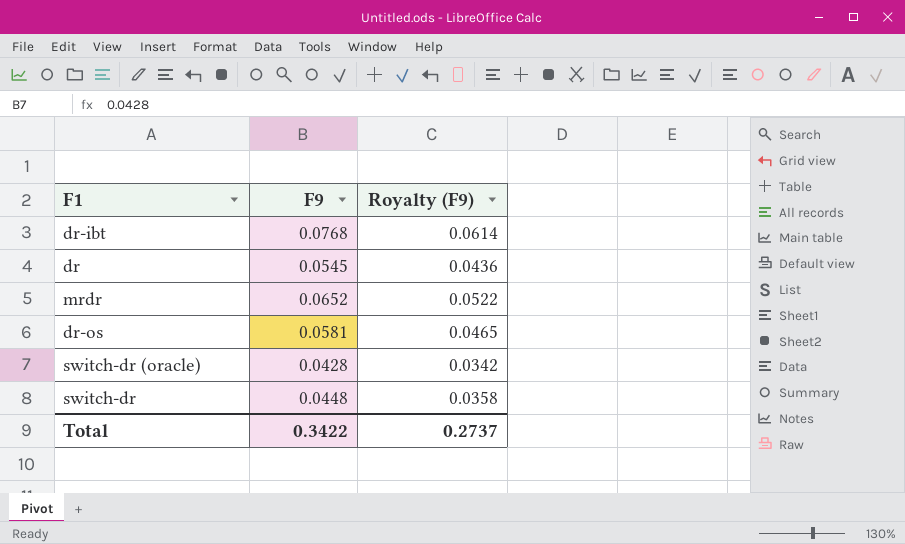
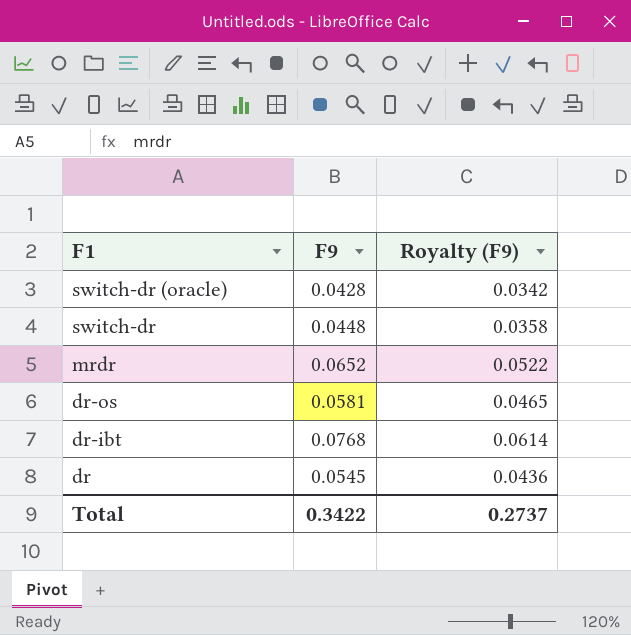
row order: none -> F1 descending

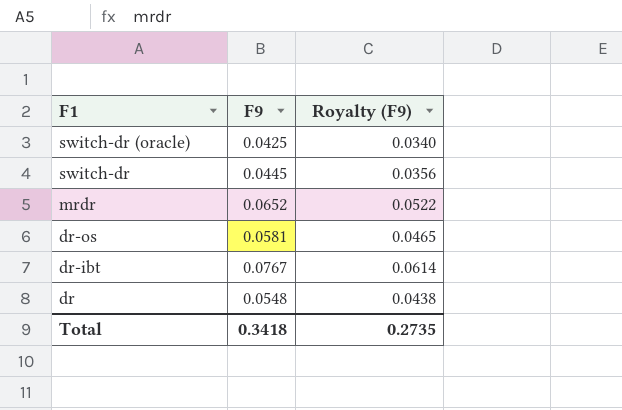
switch-dr (oracle) | F9: 0.0428 -> 0.0425
switch-dr (oracle) | Royalty (F9): 0.0342 -> 0.0340
switch-dr | F9: 0.0448 -> 0.0445
switch-dr | Royalty (F9): 0.0358 -> 0.0356
dr-ibt | F9: 0.0768 -> 0.0767
dr | F9: 0.0545 -> 0.0548
dr | Royalty (F9): 0.0436 -> 0.0438
Total | F9: 0.3422 -> 0.3418
Total | Royalty (F9): 0.2737 -> 0.2735

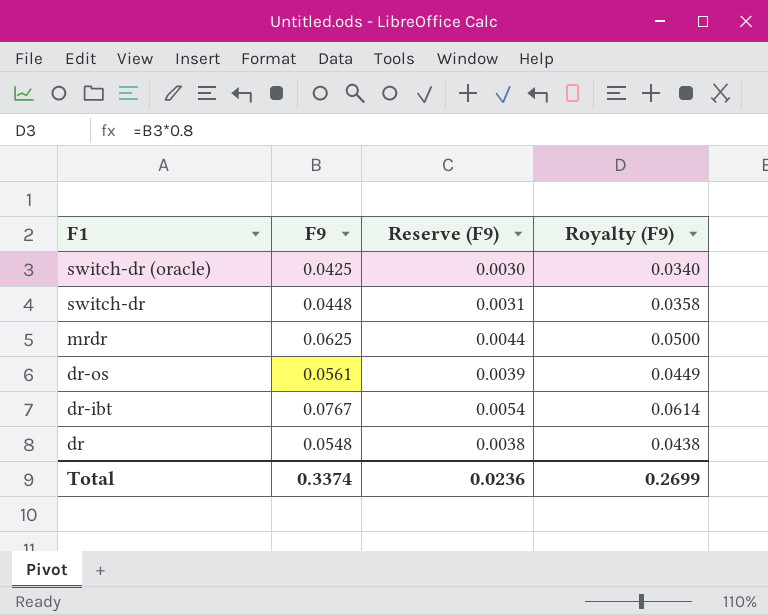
column Reserve (F9) | formula: none -> [F9] * 0.07
switch-dr | F9: 0.0445 -> 0.0448
switch-dr | Royalty (F9): 0.0356 -> 0.0358
mrdr | F9: 0.0652 -> 0.0625
mrdr | Royalty (F9): 0.0522 -> 0.0500
dr-os | F9: 0.0581 -> 0.0561
dr-os | Royalty (F9): 0.0465 -> 0.0449
Total | F9: 0.3418 -> 0.3374
Total | Royalty (F9): 0.2735 -> 0.2699

